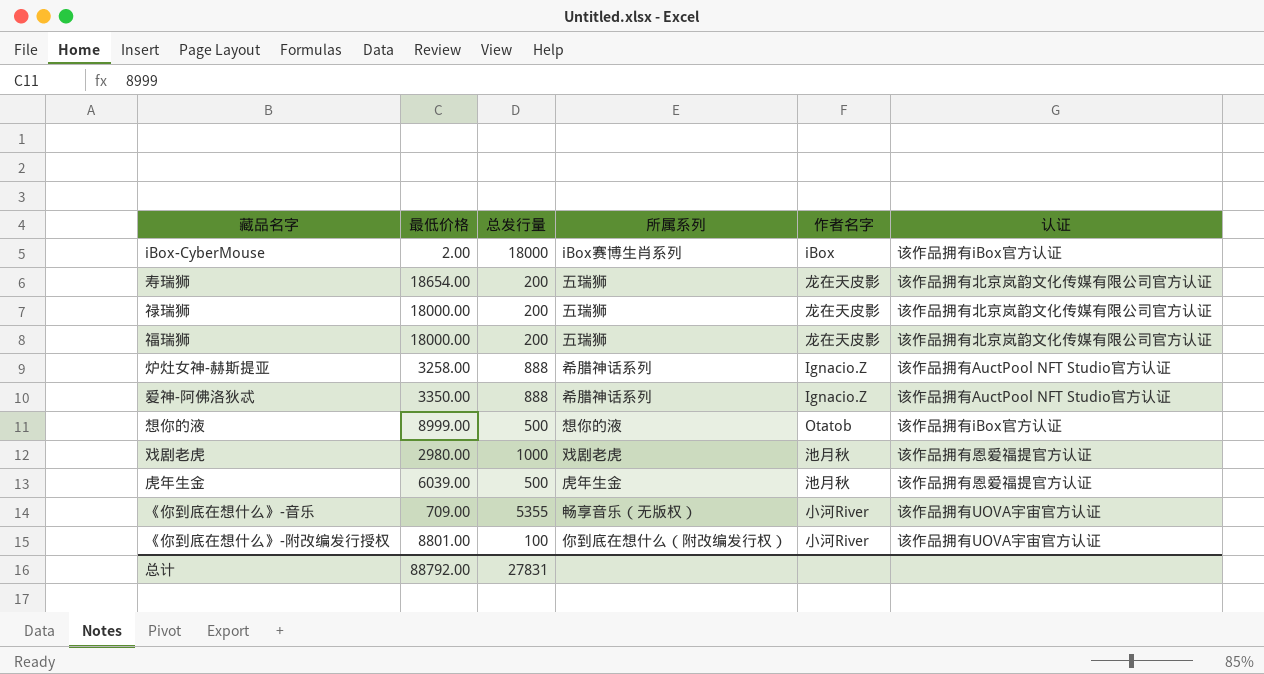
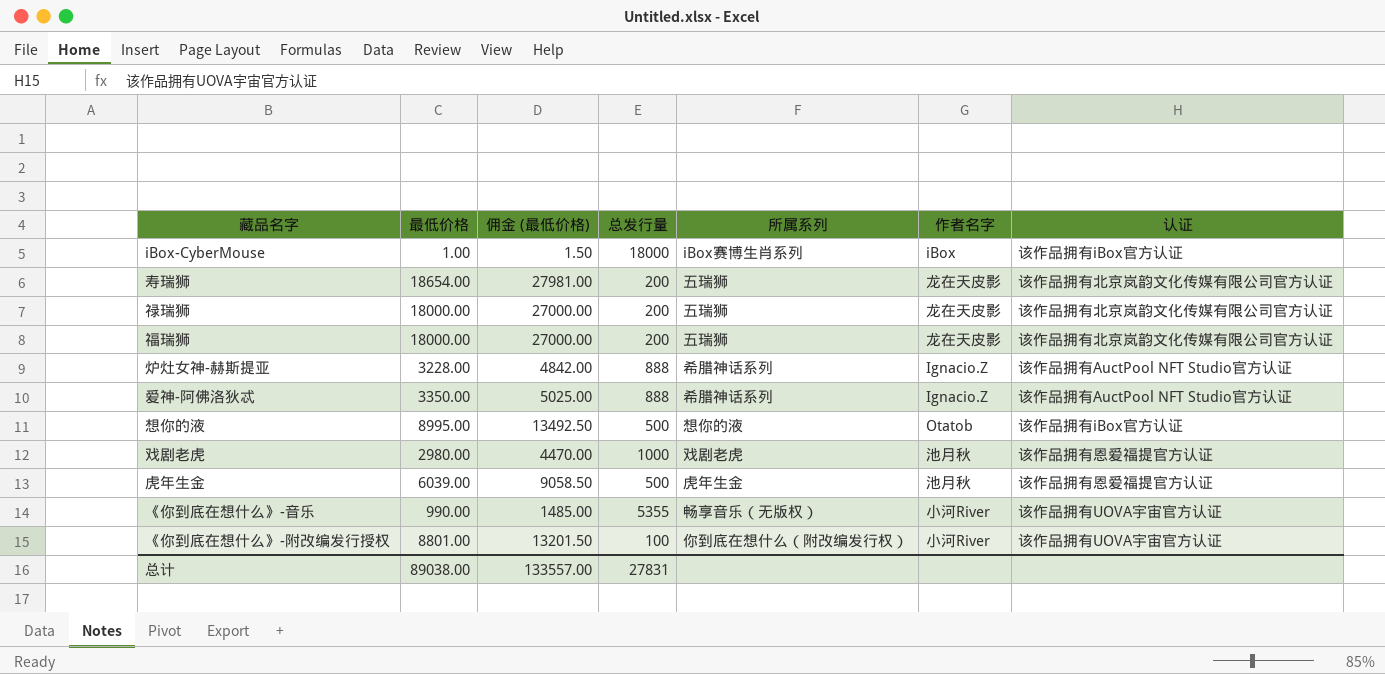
column 佣金 (最低价格) | formula: none -> [最低价格] * 1.5
iBox-CyberMouse | 最低价格: 2.00 -> 1.00
炉灶女神-赫斯提亚 | 最低价格: 3258.00 -> 3228.00
想你的液 | 最低价格: 8999.00 -> 8995.00
《你到底在想什么》-音乐 | 最低价格: 709.00 -> 990.00
总计 | 最低价格: 88792.00 -> 89038.00

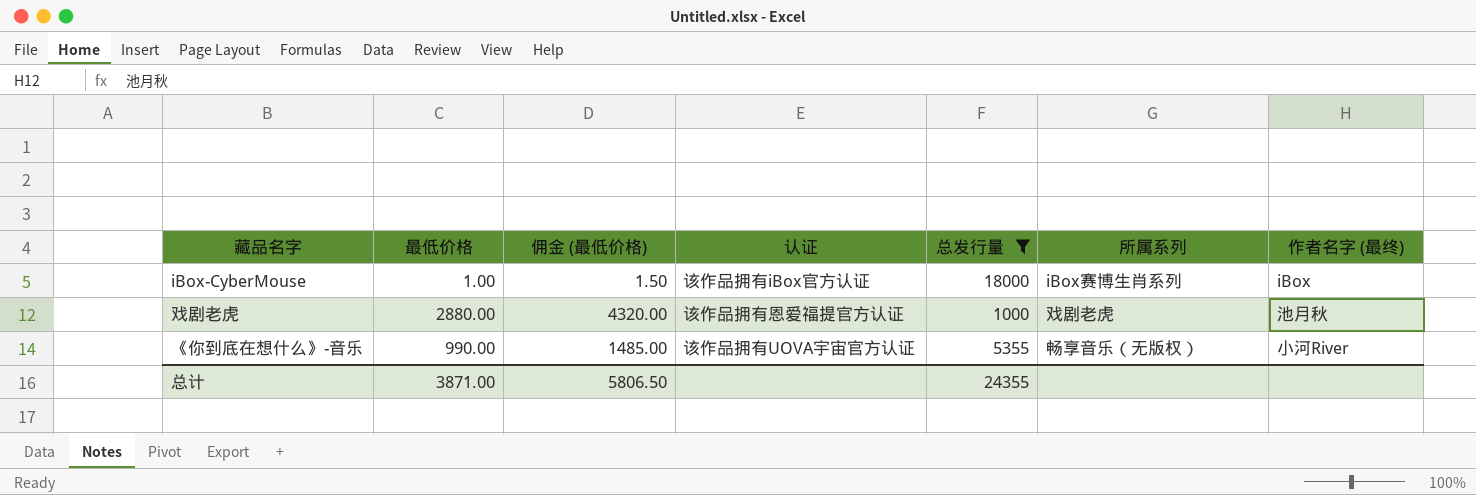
filter: none -> 总发行量 >= 1000
column 认证 | position: 7 -> 4
column name: 作者名字 -> 作者名字 (最终)
戏剧老虎 | 最低价格: 2980.00 -> 2880.00
戏剧老虎 | 佣金 (最低价格): 4470.00 -> 4320.00
总计 | 最低价格: 89038.00 -> 3871.00
总计 | 佣金 (最低价格): 133557.00 -> 5806.50
总计 | 总发行量: 27831 -> 24355

